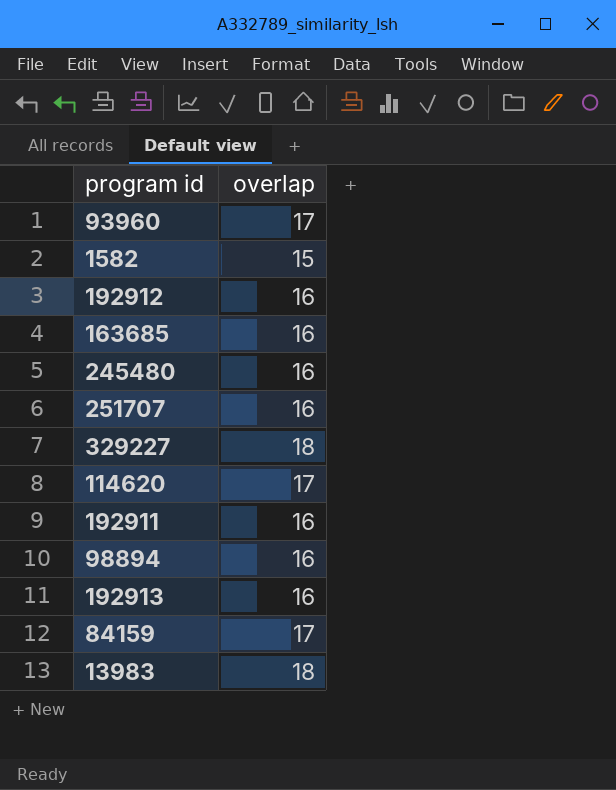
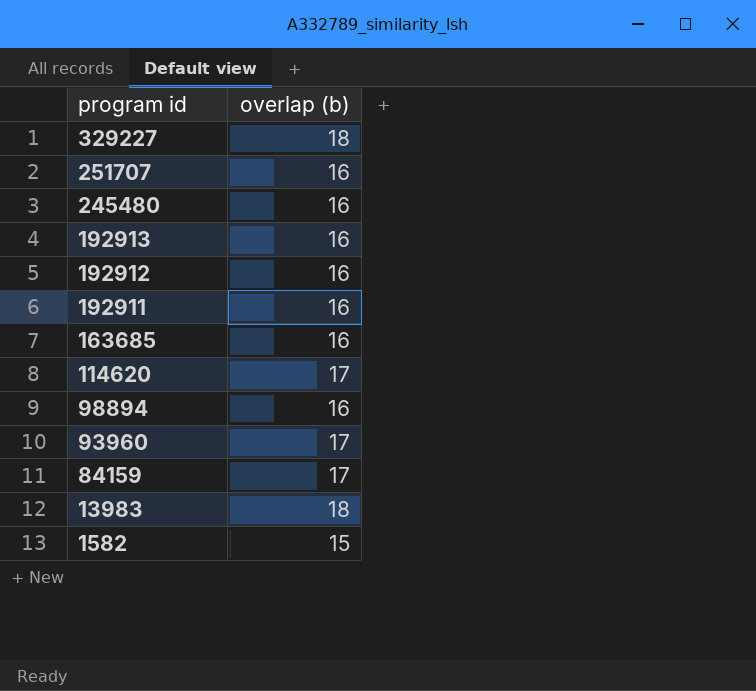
row order: none -> program id descending
column name: overlap -> overlap (b)

